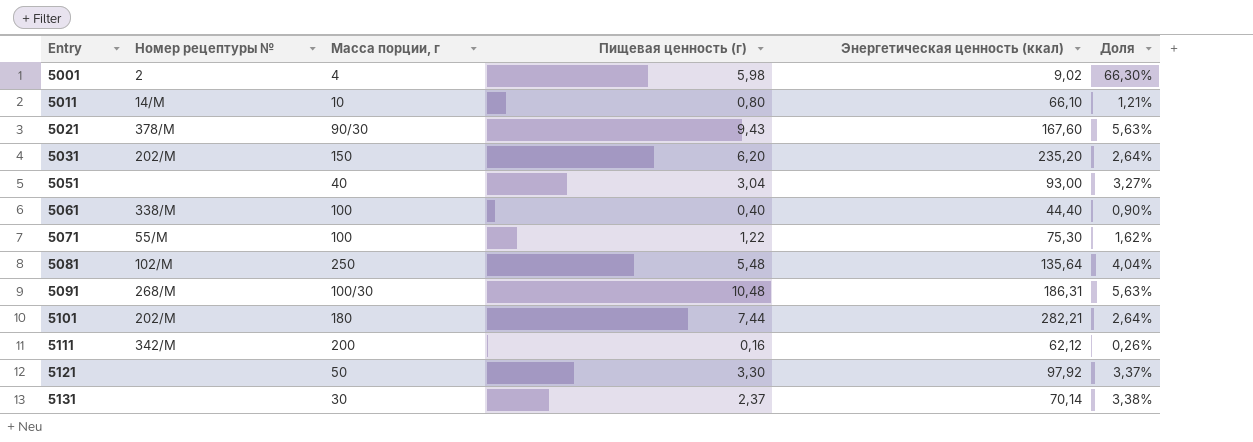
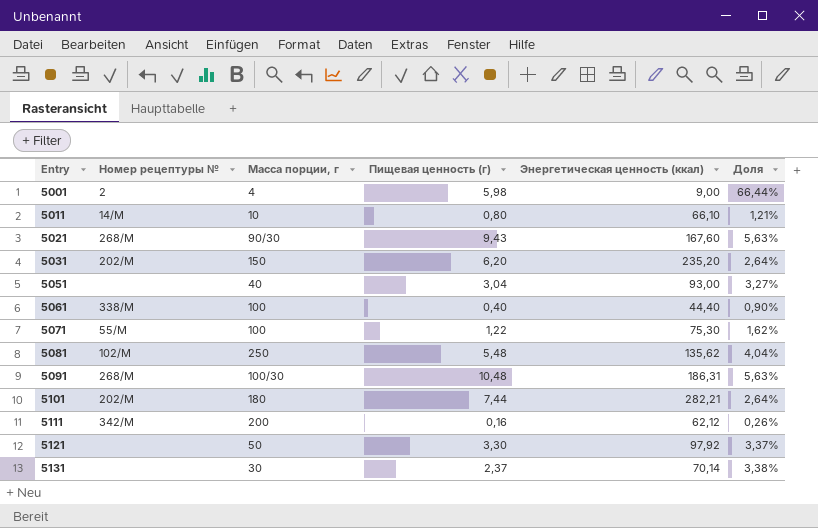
5001 | Энергетическая ценность (ккал): 9,02 -> 9,00
5001 | Доля: 66,30% -> 66,44%
5021 | Номер рецептуры №: 378/М -> 268/М
5081 | Энергетическая ценность (ккал): 135,64 -> 135,62

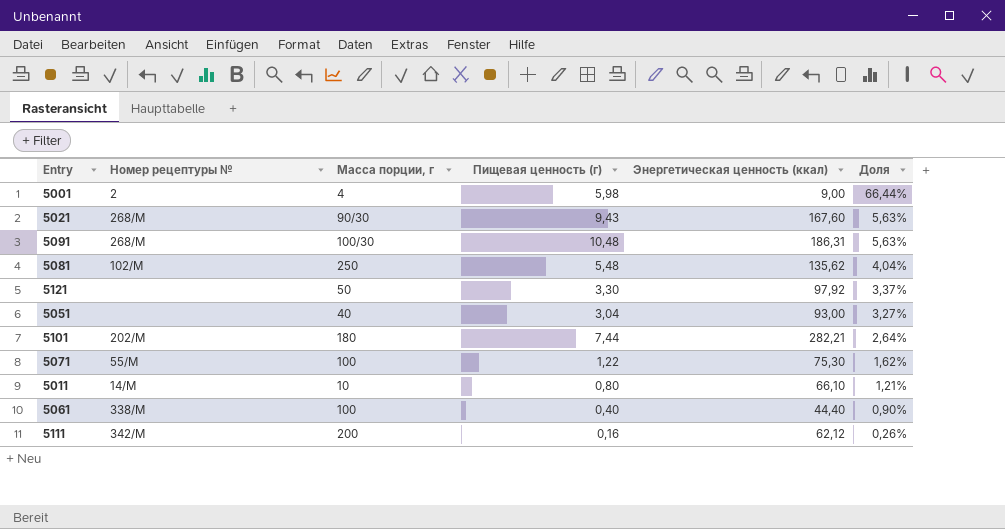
row order: Entry ascending -> Доля descending
row 5031: 202/М | 150 | 6,20 | 235,20 | 2,64% -> none
row 5131: none | 30 | 2,37 | 70,14 | 3,38% -> none

